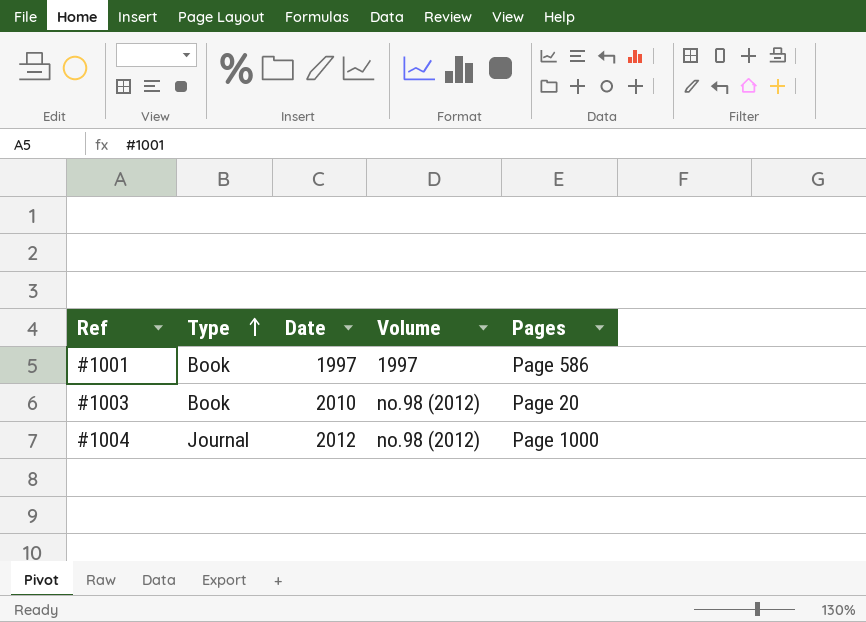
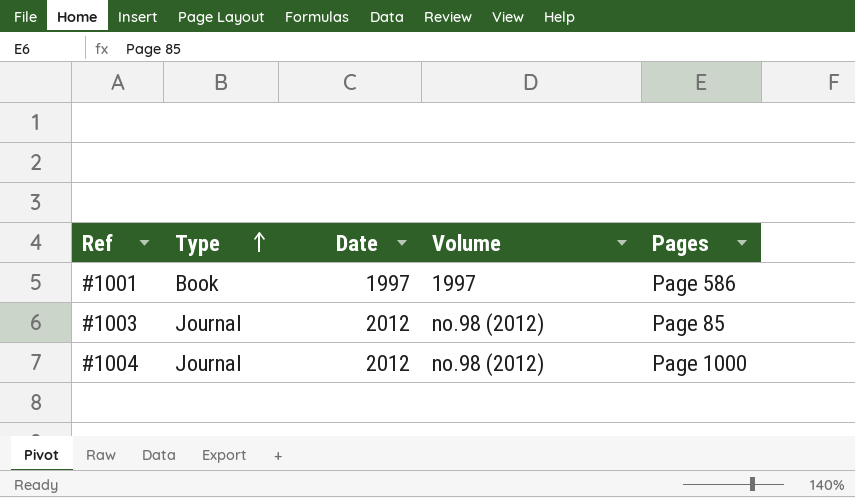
#1003 | Type: Book -> Journal
#1003 | Date: 2010 -> 2012
#1003 | Pages: Page 20 -> Page 85

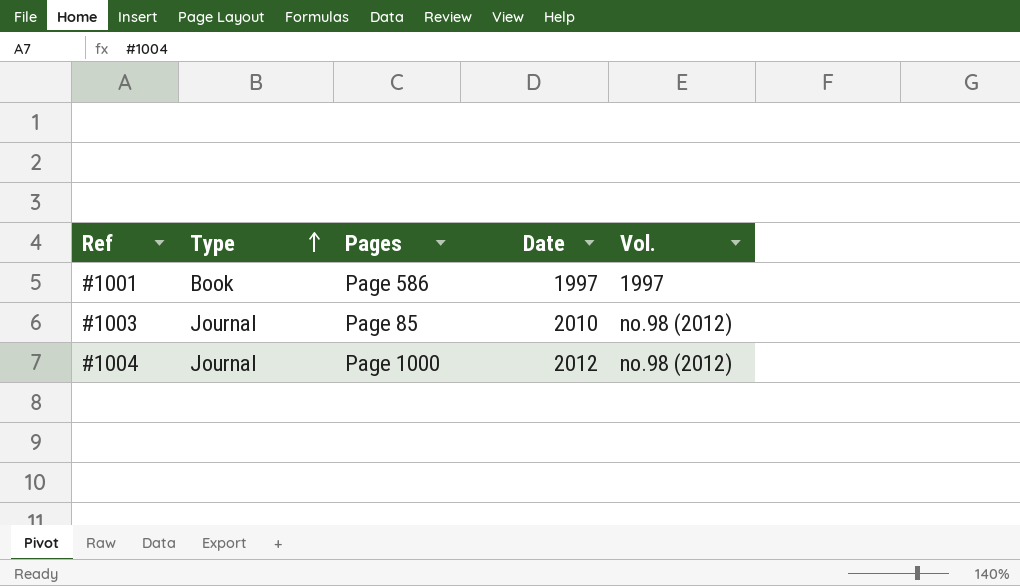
column Pages | position: 5 -> 3
column name: Volume -> Vol.
#1003 | Date: 2012 -> 2010

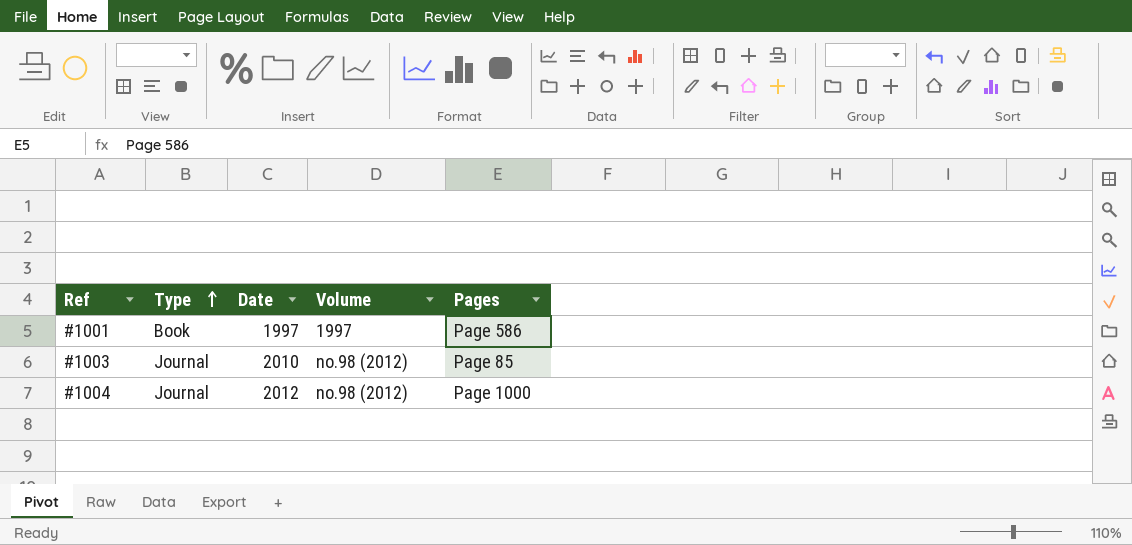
column name: Vol. -> Volume
column Pages | position: 3 -> 5

